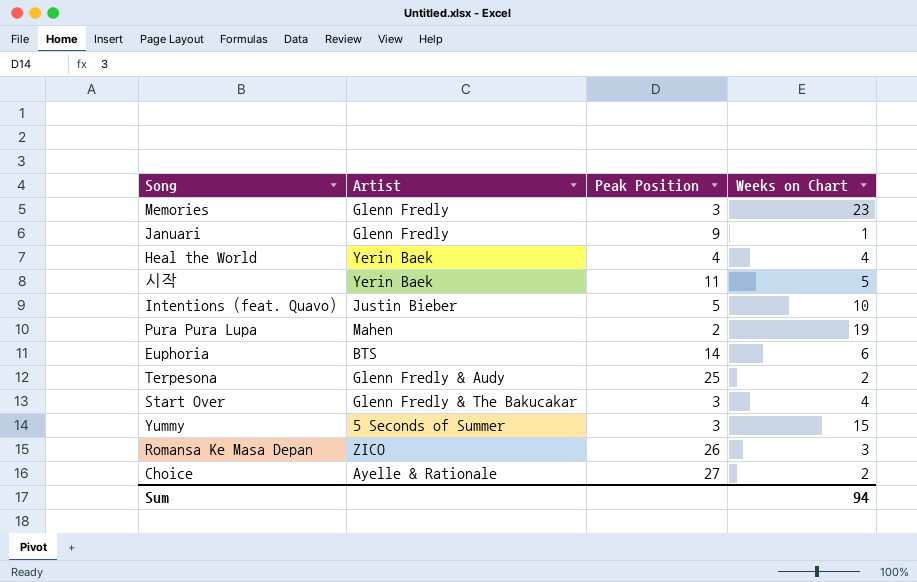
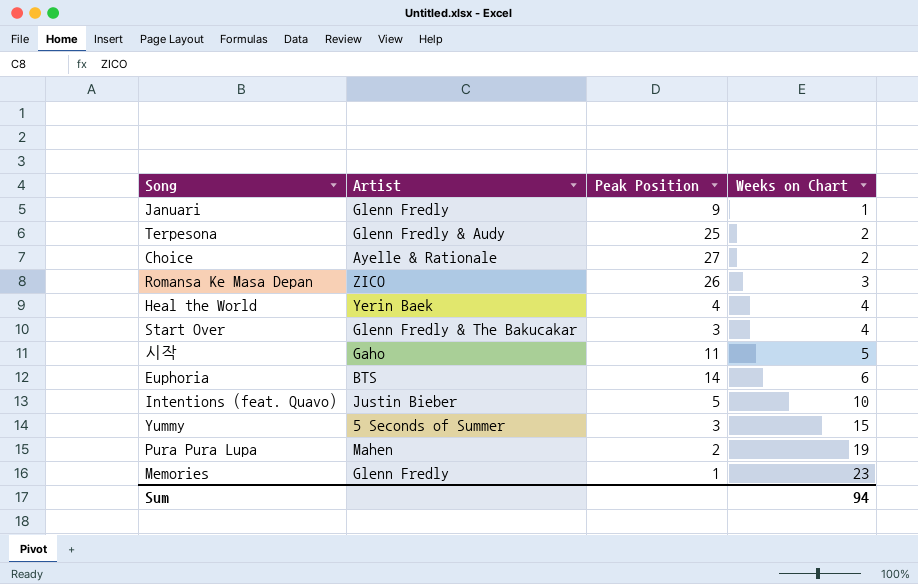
row order: none -> Weeks on Chart ascending
시작 | Artist: Yerin Baek -> Gaho
Memories | Peak Position: 3 -> 1

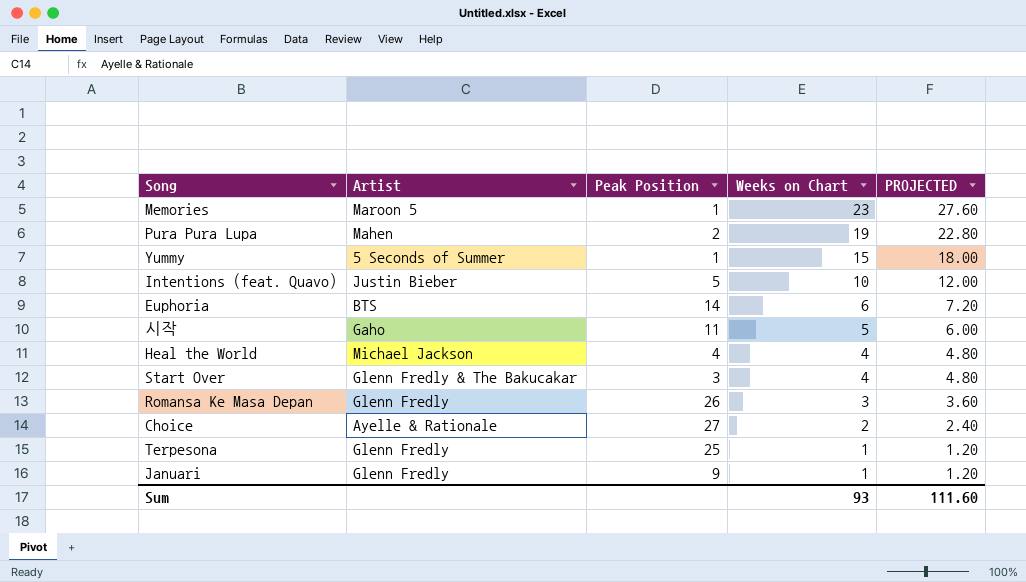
row order: Weeks on Chart ascending -> Weeks on Chart descending
column PROJECTED | formula: none -> [Weeks on Chart] * 1.2
Memories | Artist: Glenn Fredly -> Maroon 5
Yummy | Peak Position: 3 -> 1
Heal the World | Artist: Yerin Baek -> Michael Jackson
Romansa Ke Masa Depan | Artist: ZICO -> Glenn Fredly
Terpesona | Artist: Glenn Fredly & Audy -> Glenn Fredly
Terpesona | Weeks on Chart: 2 -> 1
Sum | Weeks on Chart: 94 -> 93

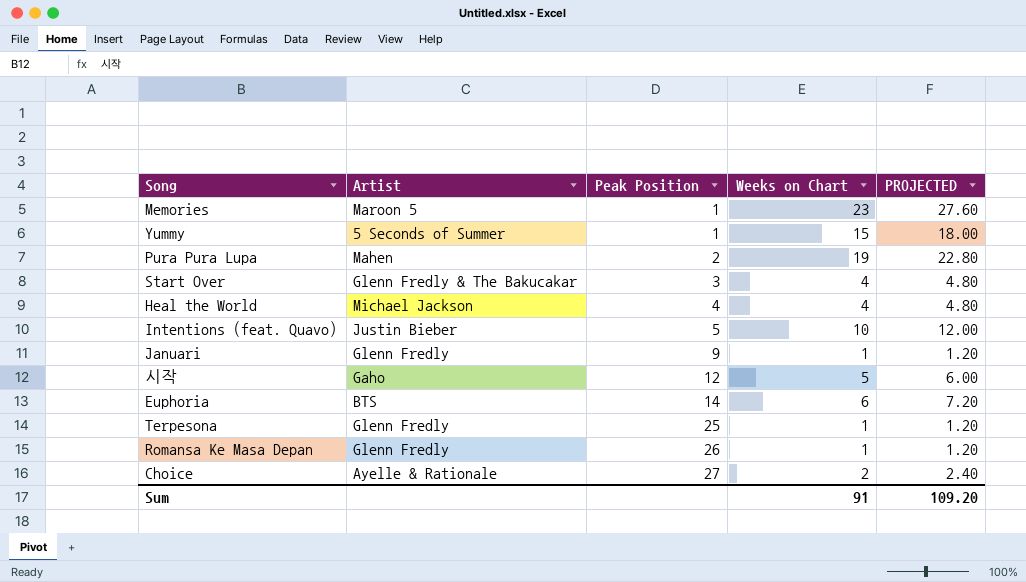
row order: Weeks on Chart descending -> Peak Position ascending
시작 | Peak Position: 11 -> 12
Romansa Ke Masa Depan | Weeks on Chart: 3 -> 1
Romansa Ke Masa Depan | PROJECTED: 3.60 -> 1.20
Sum | Weeks on Chart: 93 -> 91
Sum | PROJECTED: 111.60 -> 109.20

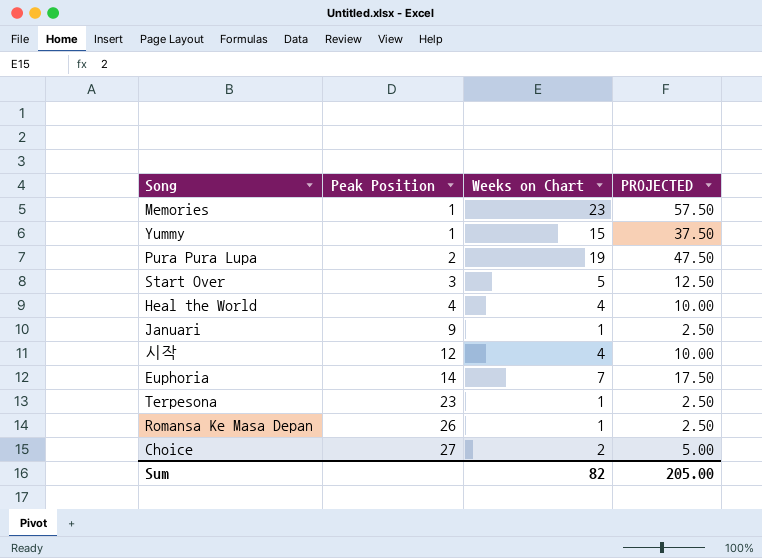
column Artist | position: 2 -> none
column PROJECTED | formula: [Weeks on Chart] * 1.2 -> [Weeks on Chart] * 2.5
row Intentions (feat. Quavo): Justin Bieber | 5 | 10 | 12.00 -> none
Start Over | Weeks on Chart: 4 -> 5
시작 | Weeks on Chart: 5 -> 4
Euphoria | Weeks on Chart: 6 -> 7
Terpesona | Peak Position: 25 -> 23
Sum | Weeks on Chart: 91 -> 82
Sum | PROJECTED: 109.20 -> 205.00

